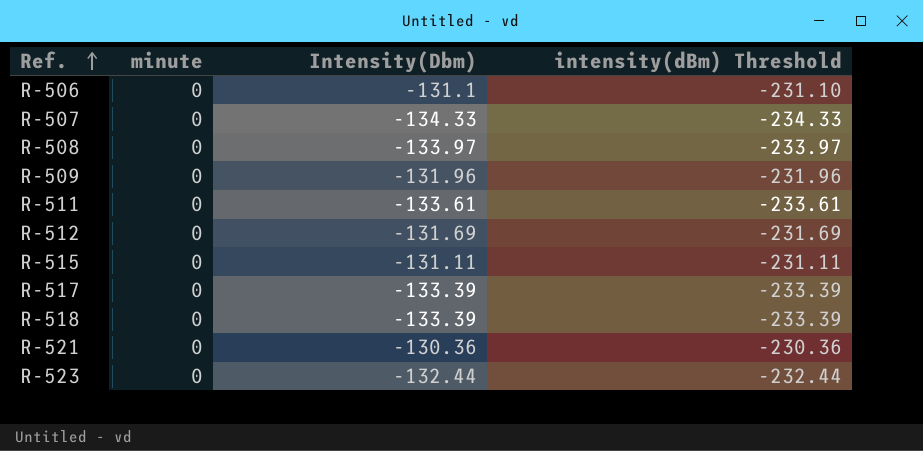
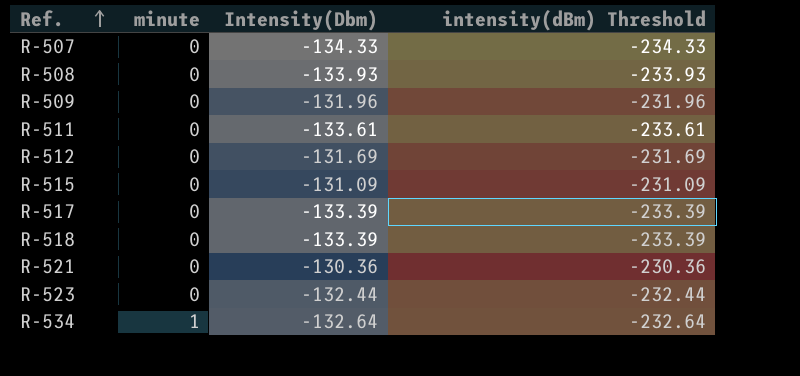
row R-506: 0 | -131.1 | -231.10 -> none
R-508 | Intensity(Dbm): -133.97 -> -133.93
R-508 | intensity(dBm) Threshold: -233.97 -> -233.93
R-515 | Intensity(Dbm): -131.11 -> -131.09
R-515 | intensity(dBm) Threshold: -231.11 -> -231.09
row R-534: none -> 1 | -132.64 | -232.64

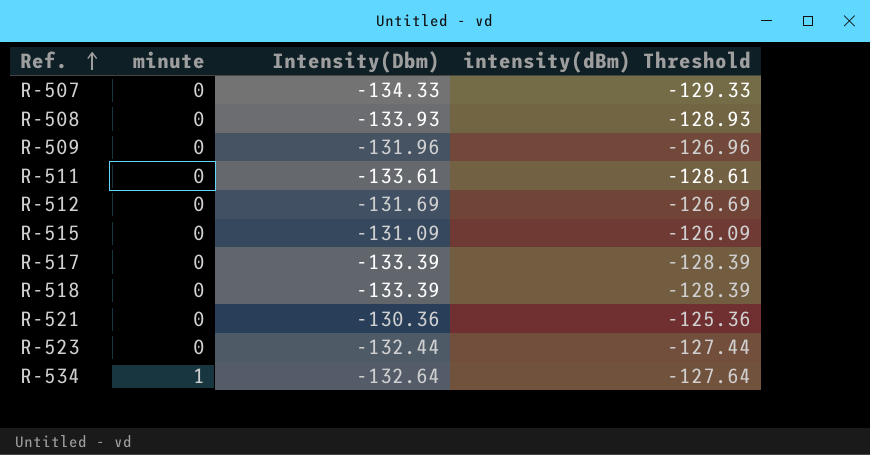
column intensity(dBm) Threshold | formula: [Intensity(Dbm)] - 100 -> [Intensity(Dbm)] + 5

